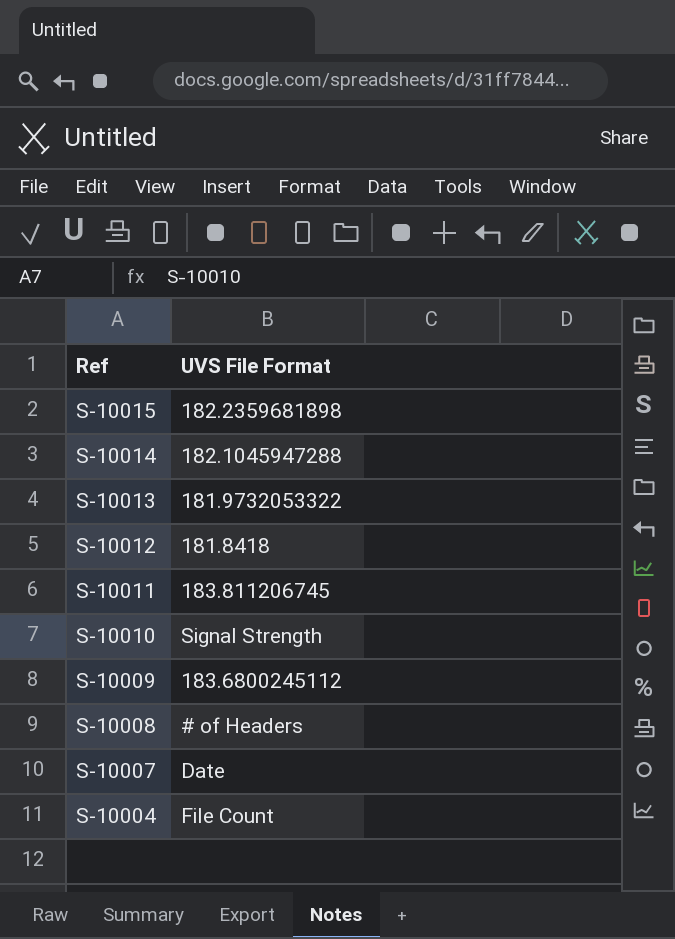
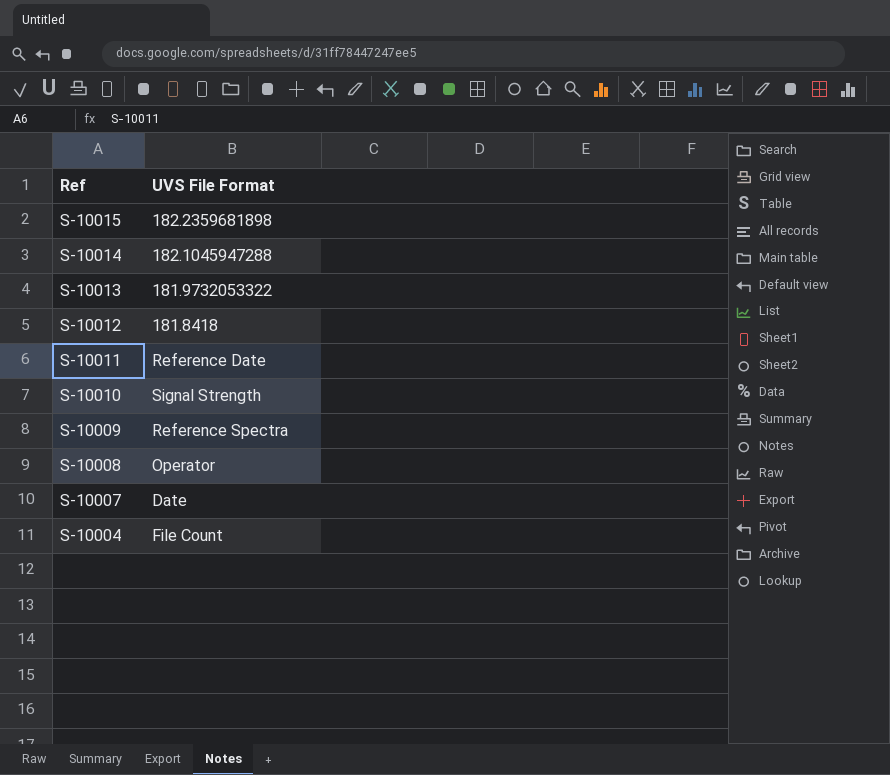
S-10011 | UVS File Format: 183.811206745 -> Reference Date
S-10009 | UVS File Format: 183.6800245112 -> Reference Spectra
S-10008 | UVS File Format: # of Headers -> Operator

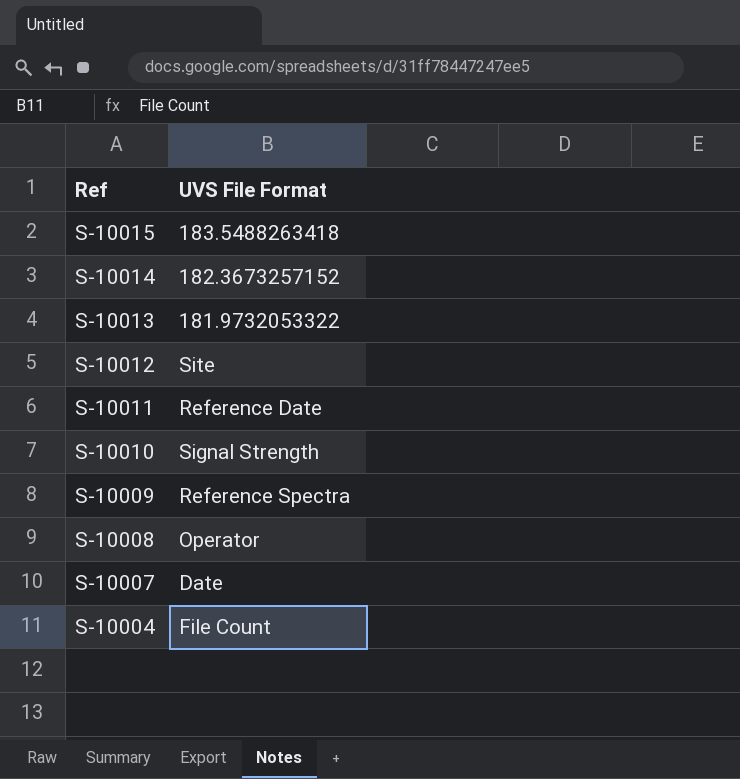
S-10015 | UVS File Format: 182.2359681898 -> 183.5488263418
S-10014 | UVS File Format: 182.1045947288 -> 182.3673257152
S-10012 | UVS File Format: 181.8418 -> Site

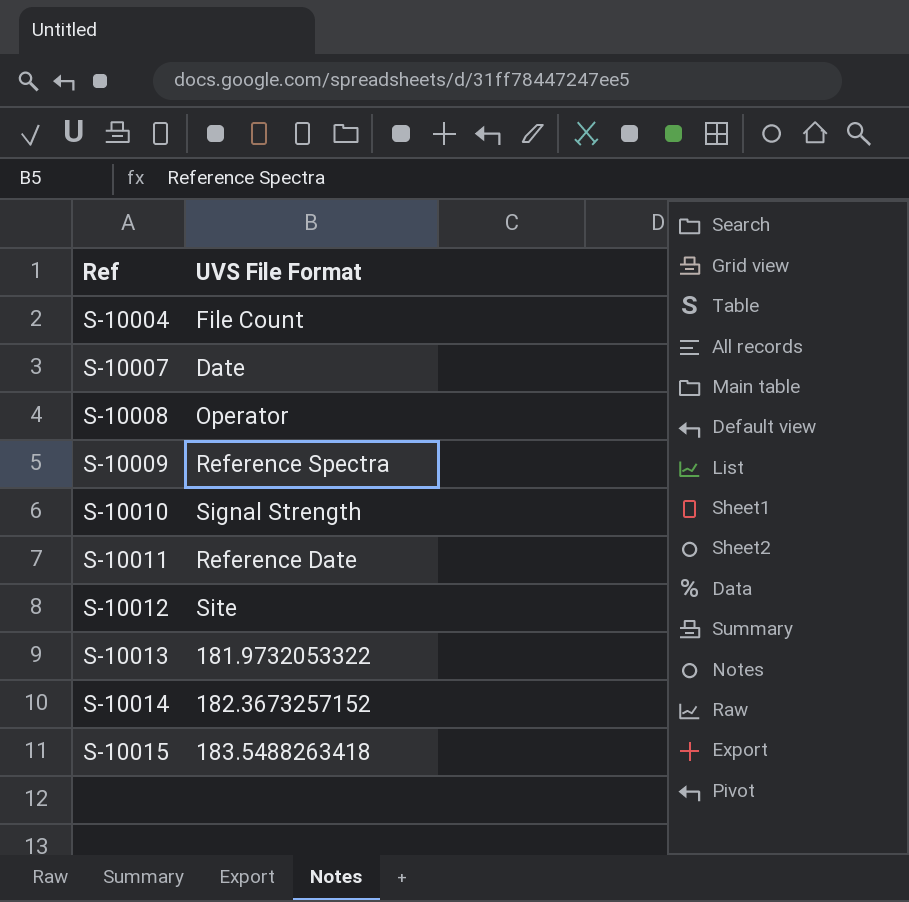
row order: Ref descending -> Ref ascending

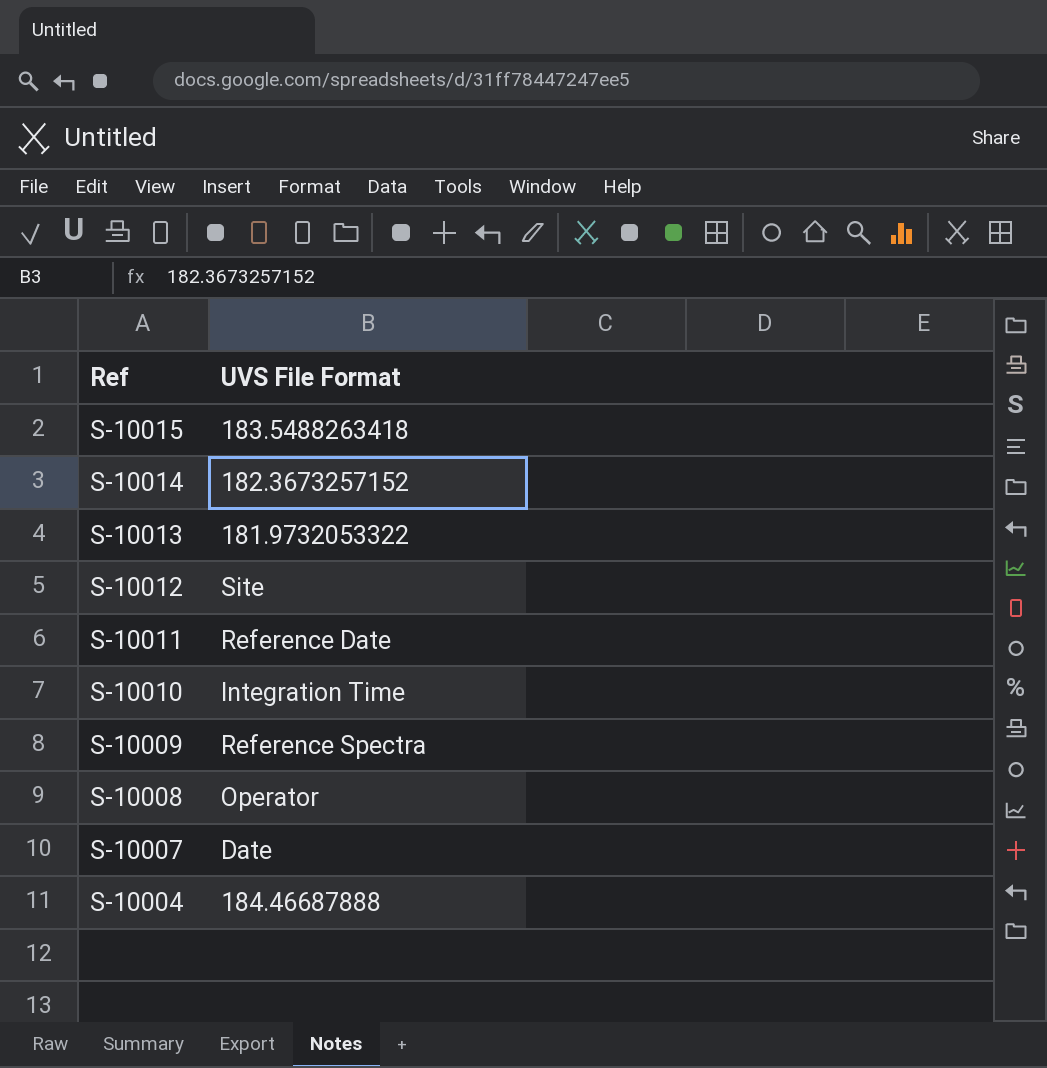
row order: Ref ascending -> Ref descending
S-10010 | UVS File Format: Signal Strength -> Integration Time
S-10004 | UVS File Format: File Count -> 184.46687888

